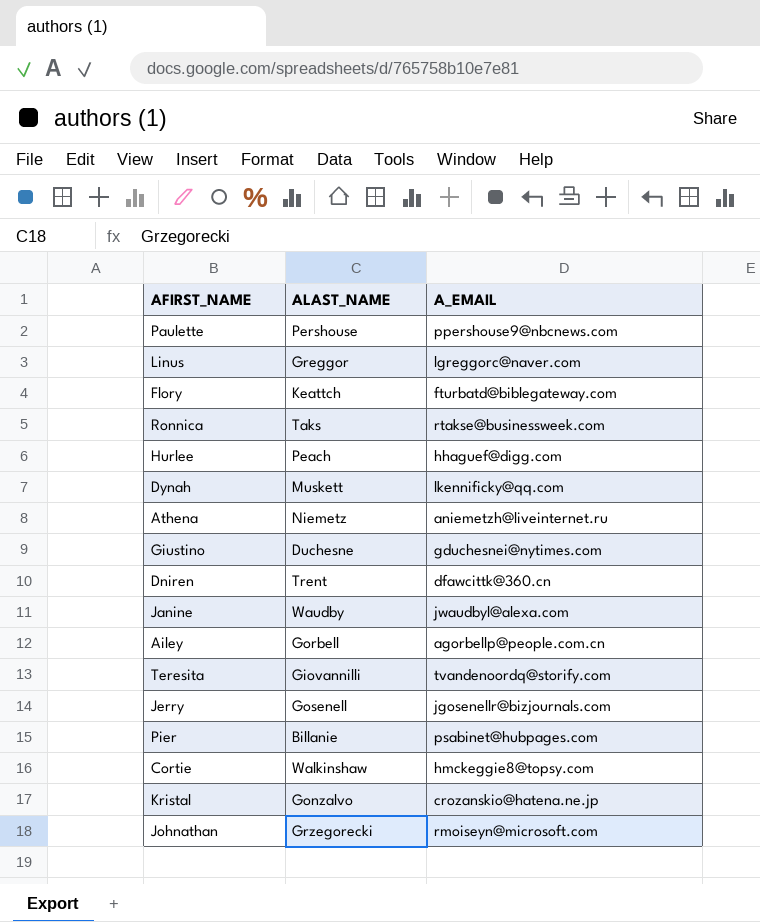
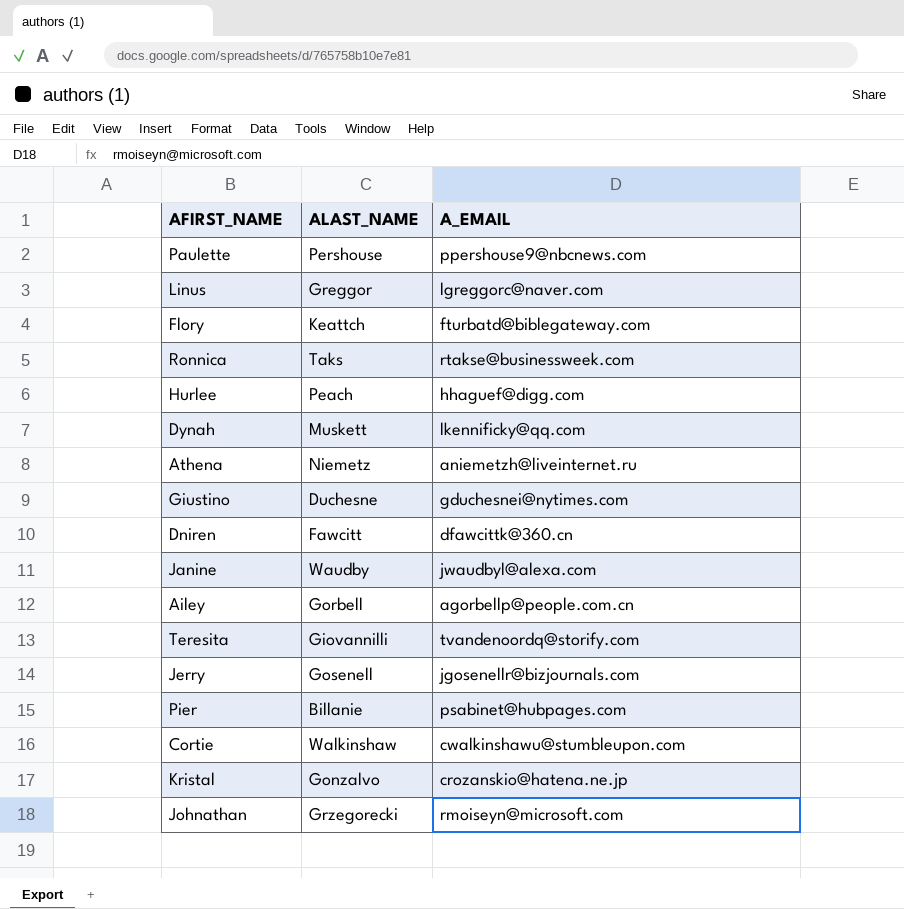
Dniren | ALAST_NAME: Trent -> Fawcitt
Cortie | A_EMAIL: hmckeggie8@topsy.com -> cwalkinshawu@stumbleupon.com

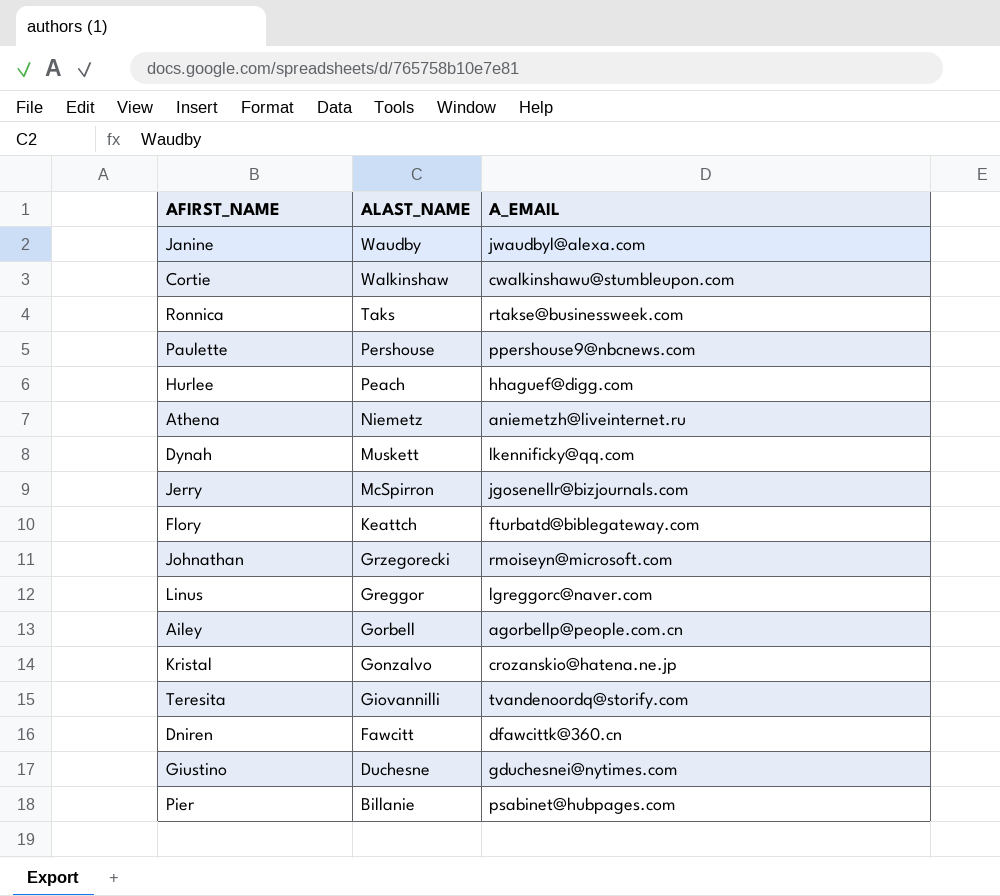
row order: none -> ALAST_NAME descending
Jerry | ALAST_NAME: Gosenell -> McSpirron

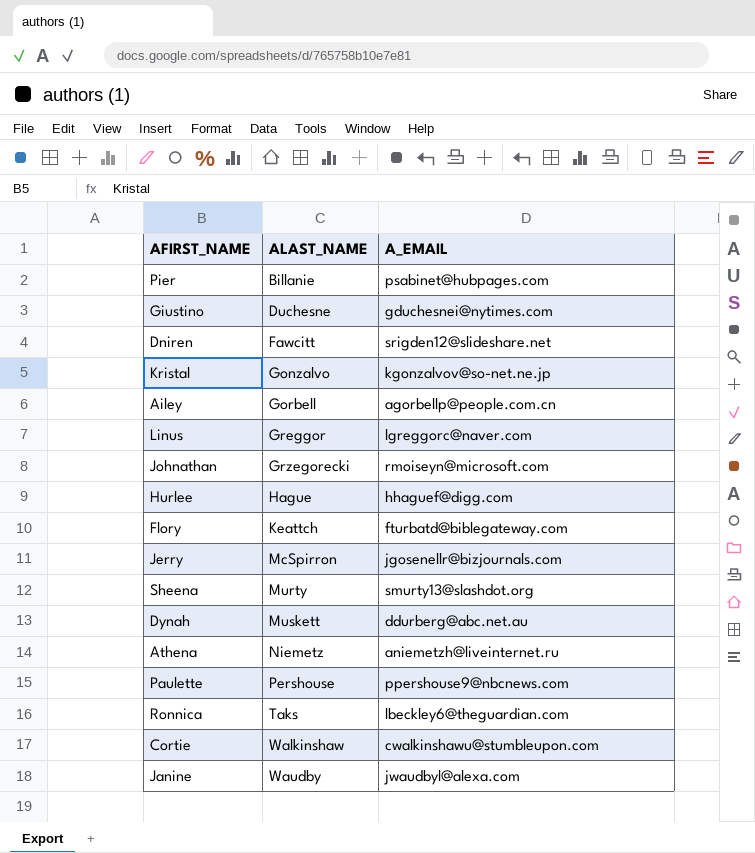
row order: ALAST_NAME descending -> ALAST_NAME ascending
row Teresita: Giovannilli | tvandenoordq@storify.com -> none
Dniren | A_EMAIL: dfawcittk@360.cn -> srigden12@slideshare.net
Kristal | A_EMAIL: crozanskio@hatena.ne.jp -> kgonzalvov@so-net.ne.jp
Hurlee | ALAST_NAME: Peach -> Hague
row Sheena: none -> Murty | smurty13@slashdot.org
Dynah | A_EMAIL: lkennificky@qq.com -> ddurberg@abc.net.au
Ronnica | A_EMAIL: rtakse@businessweek.com -> lbeckley6@theguardian.com

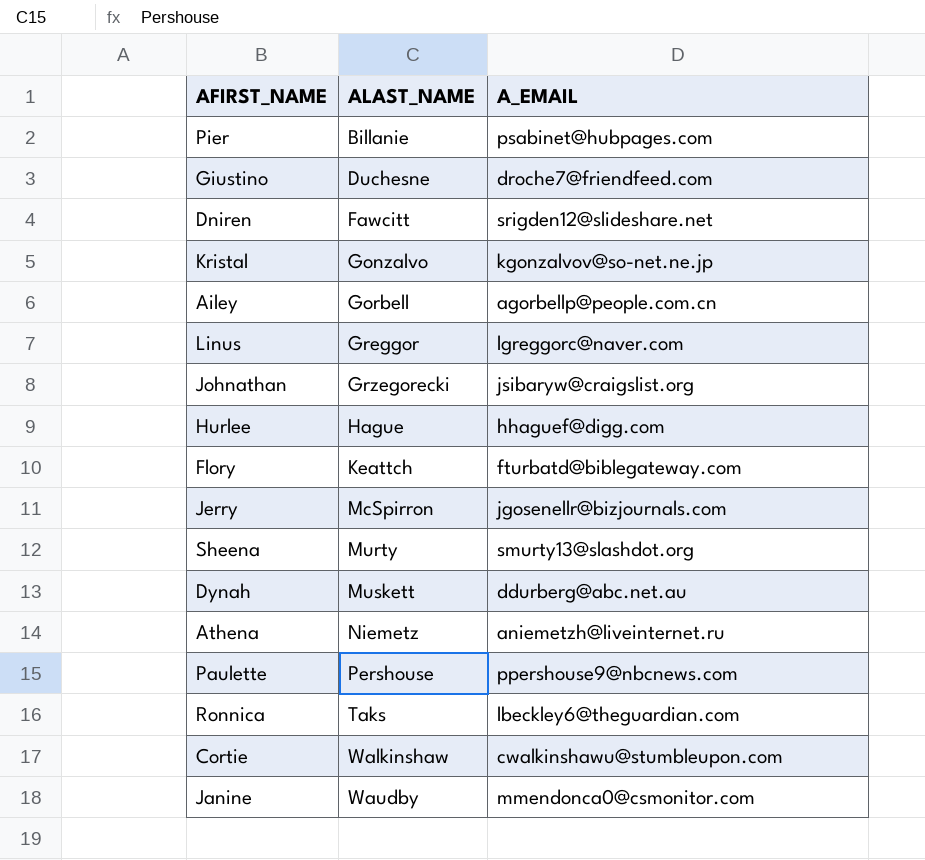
Giustino | A_EMAIL: gduchesnei@nytimes.com -> droche7@friendfeed.com
Johnathan | A_EMAIL: rmoiseyn@microsoft.com -> jsibaryw@craigslist.org
Janine | A_EMAIL: jwaudbyl@alexa.com -> mmendonca0@csmonitor.com

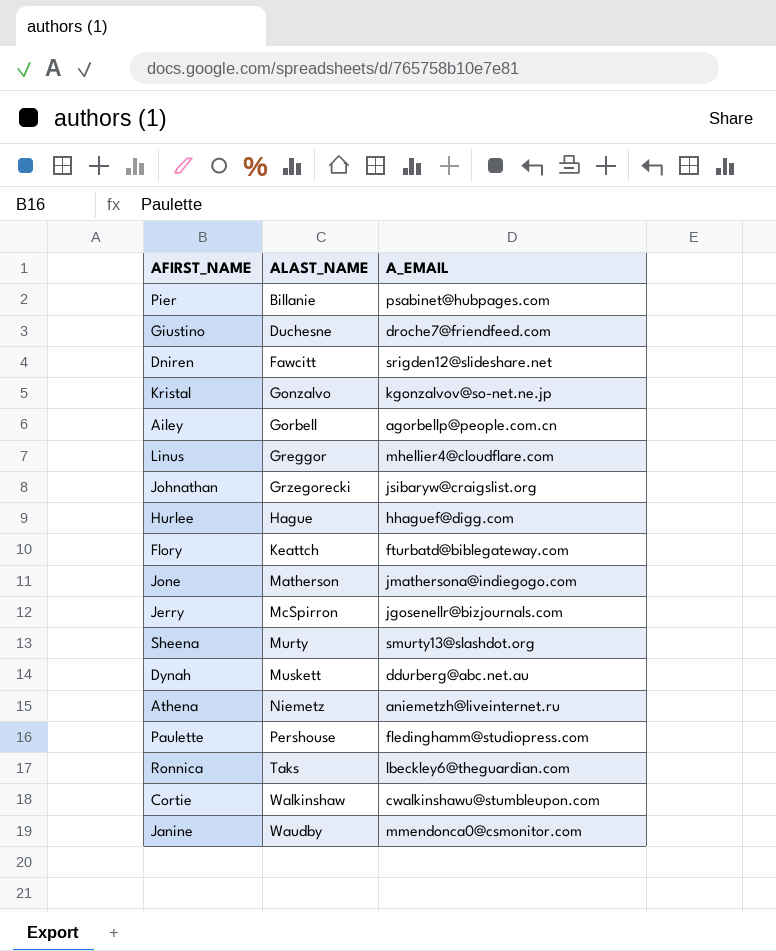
Linus | A_EMAIL: lgreggorc@naver.com -> mhellier4@cloudflare.com
row Jone: none -> Matherson | jmathersona@indiegogo.com
Paulette | A_EMAIL: ppershouse9@nbcnews.com -> fledinghamm@studiopress.com

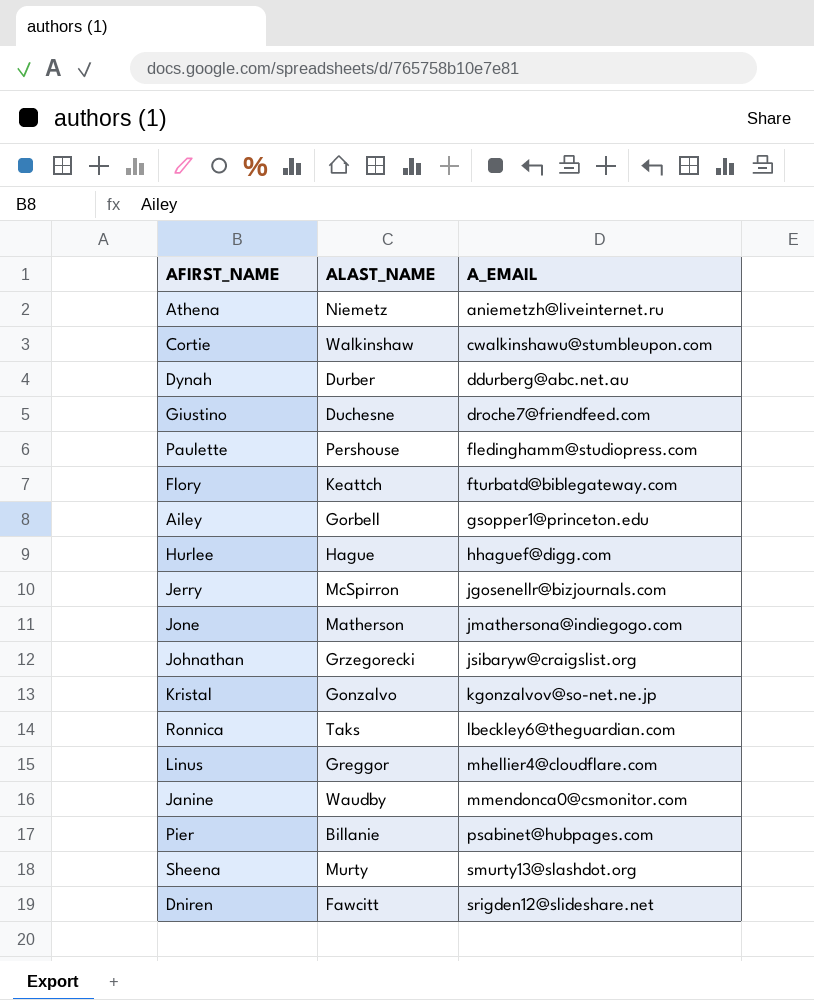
row order: ALAST_NAME ascending -> A_EMAIL ascending
Dynah | ALAST_NAME: Muskett -> Durber
Ailey | A_EMAIL: agorbellp@people.com.cn -> gsopper1@princeton.edu

